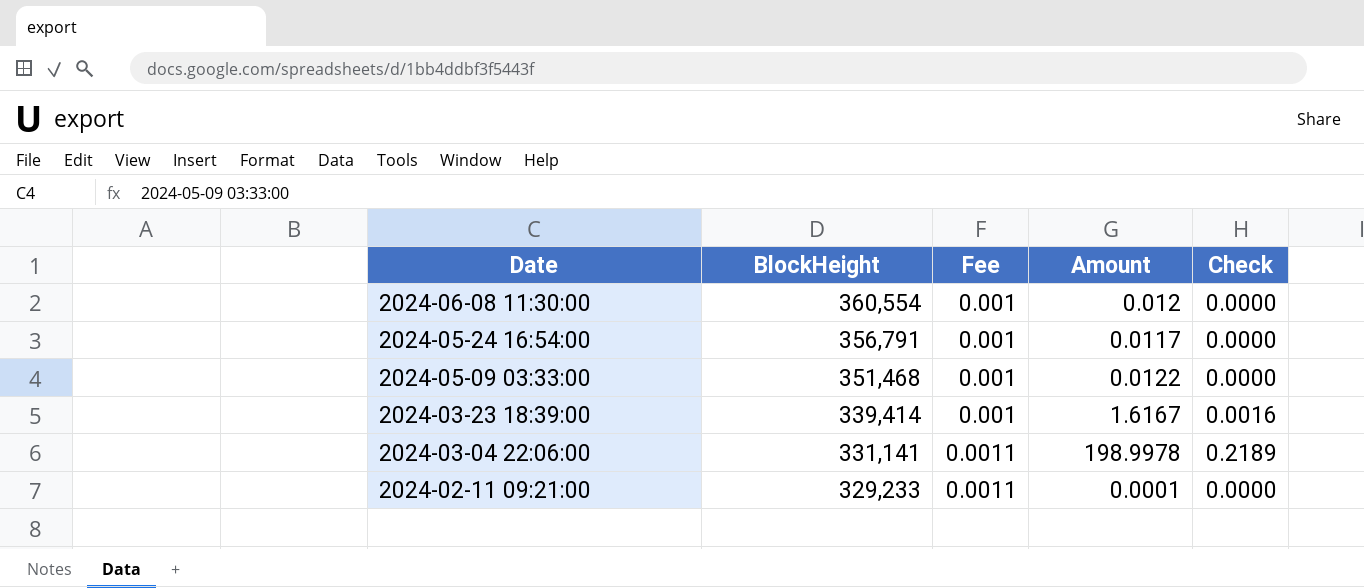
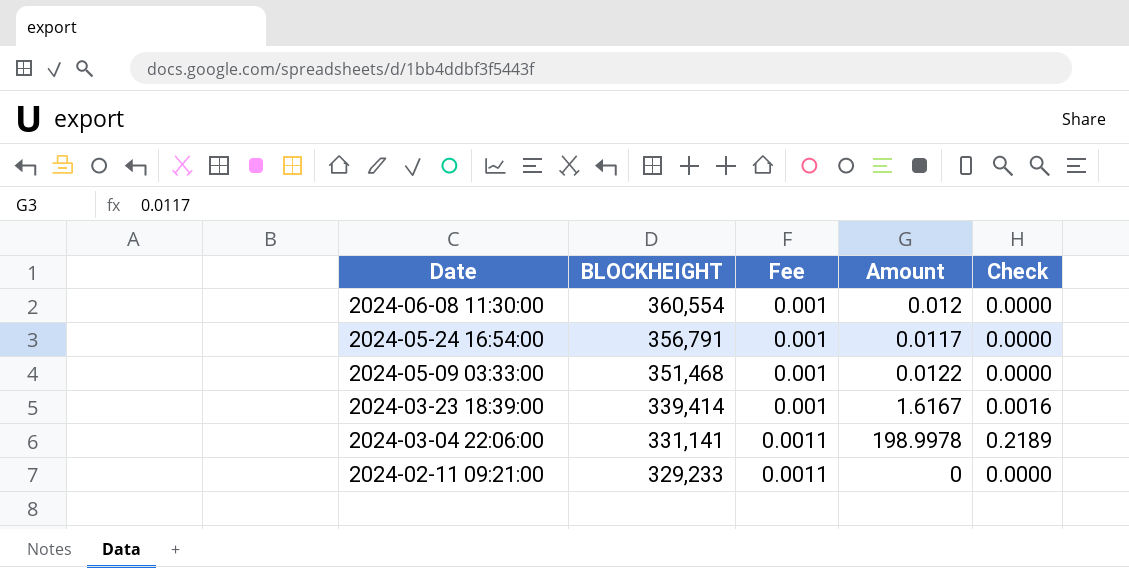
column name: BlockHeight -> BLOCKHEIGHT
2024-02-11 09:21:00 | Amount: 0.0001 -> 0

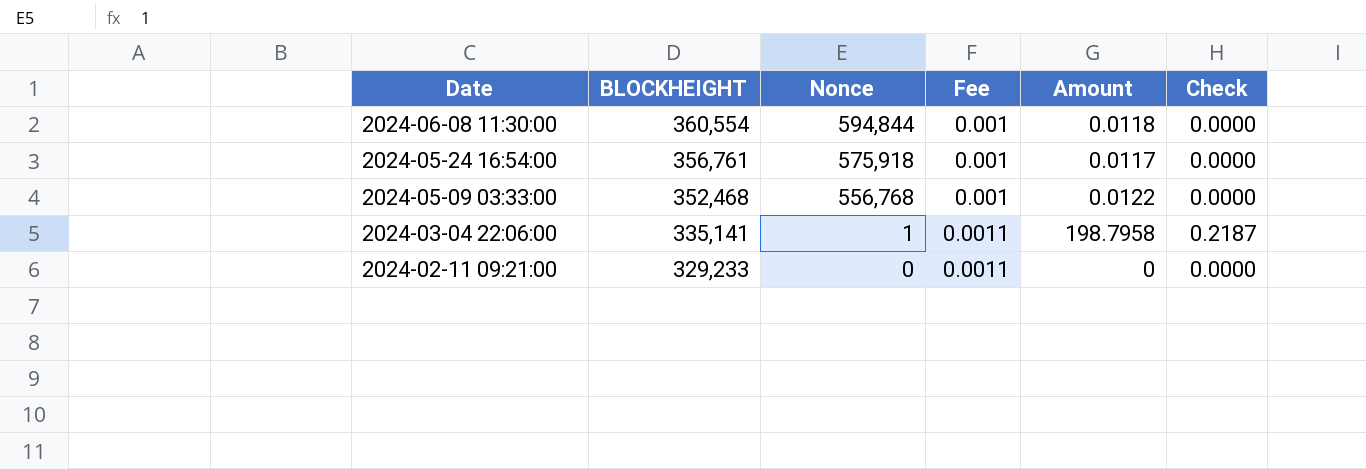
column Nonce | position: none -> 3
row 2024-03-23 18:39:00: 339,414 | 0.001 | 1.6167 | 0.0016 -> none
2024-06-08 11:30:00 | Amount: 0.012 -> 0.0118
2024-05-24 16:54:00 | BLOCKHEIGHT: 356,791 -> 356,761
2024-05-09 03:33:00 | BLOCKHEIGHT: 351,468 -> 352,468
2024-03-04 22:06:00 | BLOCKHEIGHT: 331,141 -> 335,141
2024-03-04 22:06:00 | Amount: 198.9978 -> 198.7958
2024-03-04 22:06:00 | Check: 0.2189 -> 0.2187

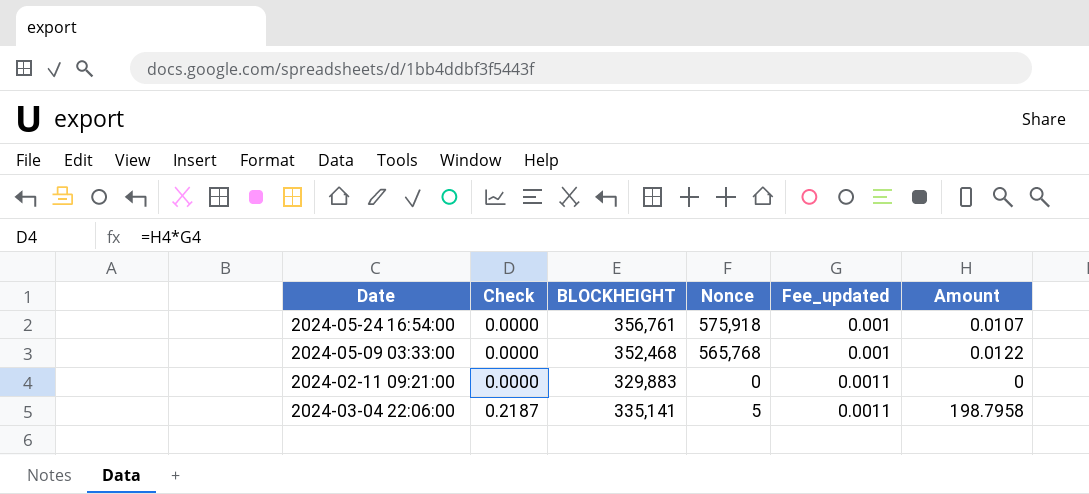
row order: Date descending -> Check ascending
column Check | position: 6 -> 2
column name: Fee -> Fee_updated
row 2024-06-08 11:30:00: 360,554 | 594,844 | 0.001 | 0.0118 | 0.0000 -> none
2024-05-24 16:54:00 | Amount: 0.0117 -> 0.0107
2024-05-09 03:33:00 | Nonce: 556,768 -> 565,768
2024-02-11 09:21:00 | BLOCKHEIGHT: 329,233 -> 329,883
2024-03-04 22:06:00 | Nonce: 1 -> 5

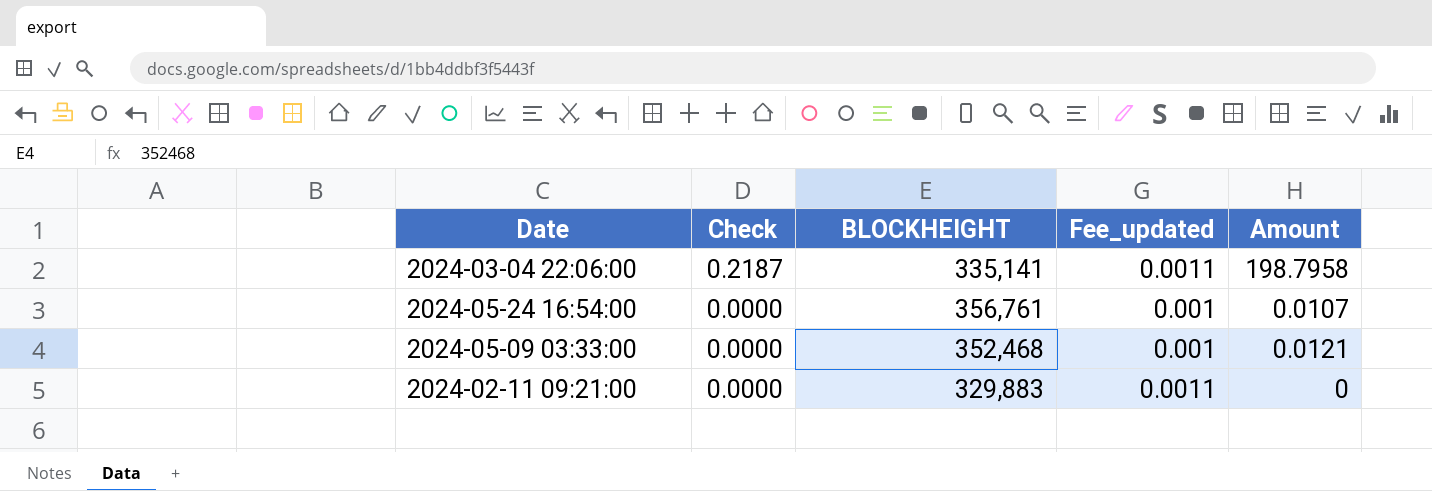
row order: Check ascending -> Check descending
column Nonce | position: 4 -> none
2024-05-09 03:33:00 | Amount: 0.0122 -> 0.0121

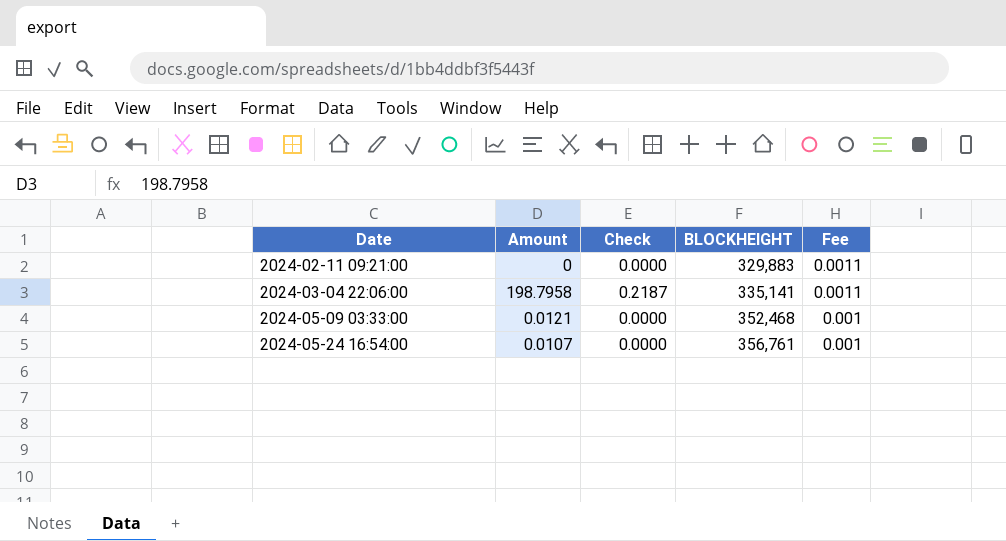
row order: Check descending -> Date ascending
column Amount | position: 5 -> 2
column name: Fee_updated -> Fee

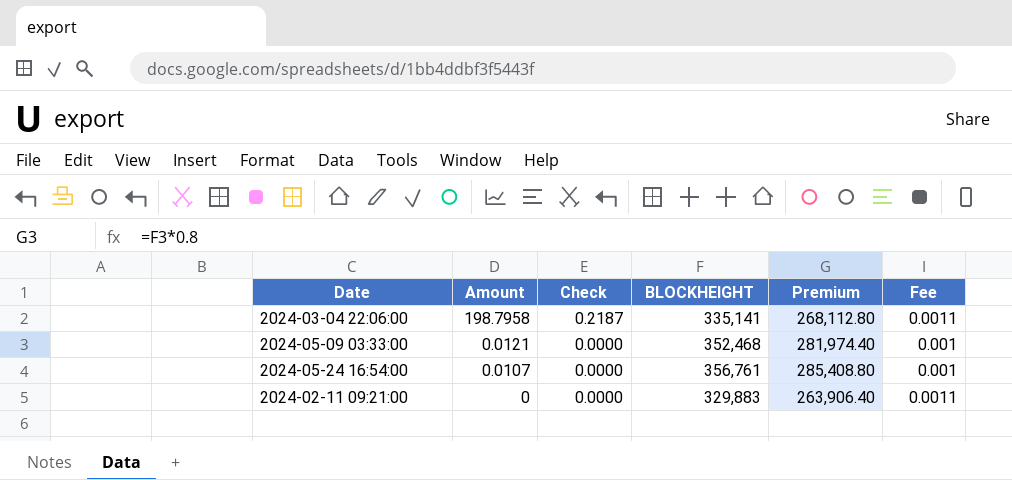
row order: Date ascending -> Amount descending
column Premium | formula: none -> [BLOCKHEIGHT] * 0.8

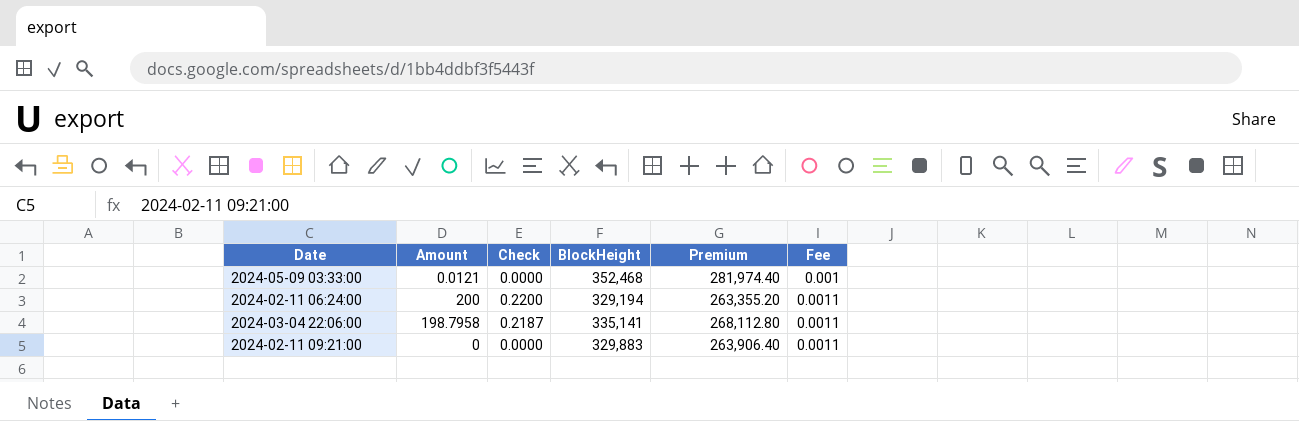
row order: Amount descending -> Fee ascending
column name: BLOCKHEIGHT -> BlockHeight
row 2024-05-24 16:54:00: 0.0107 | 0.0000 | 356,761 | 285,408.80 | 0.001 -> none
row 2024-02-11 06:24:00: none -> 200 | 0.2200 | 329,194 | 263,355.20 | 0.0011

